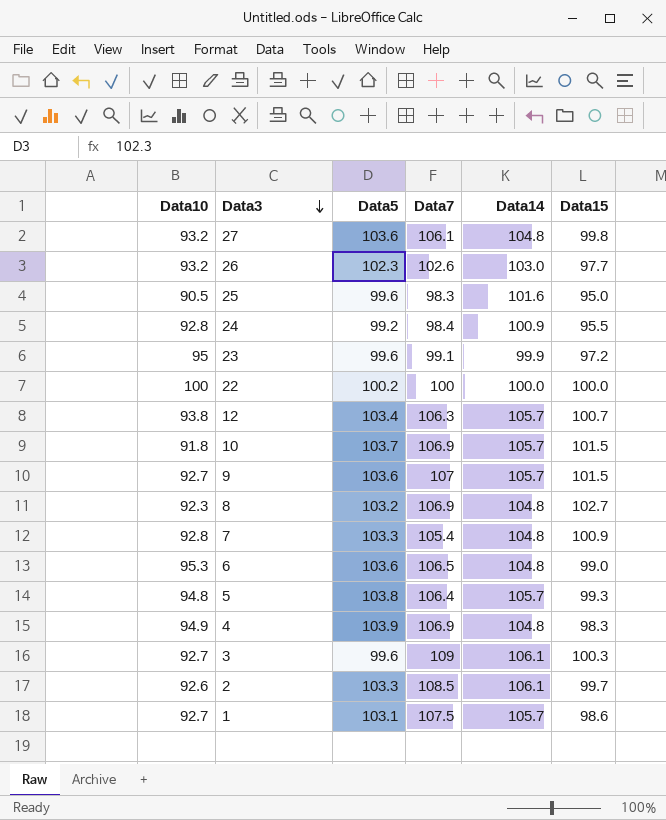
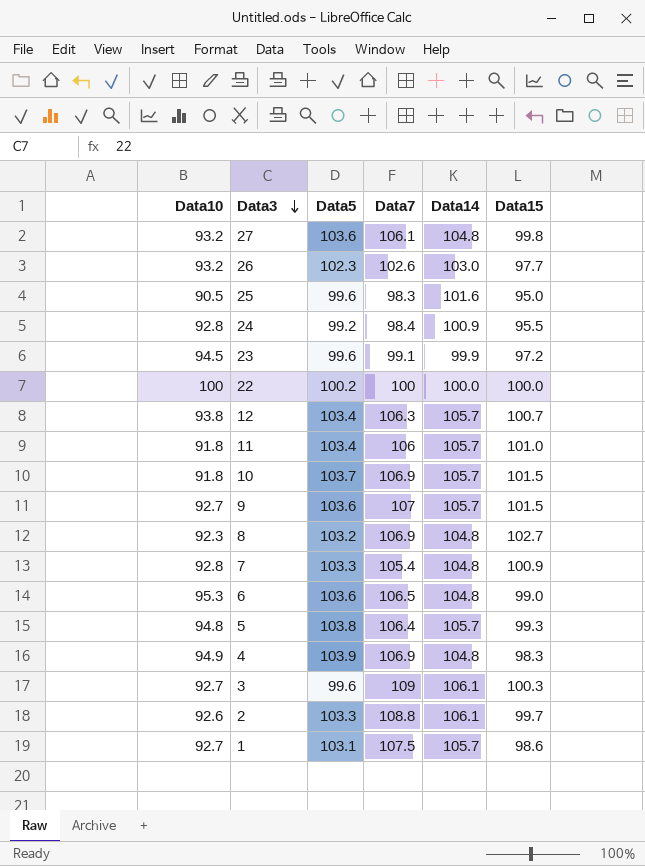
23 | Data10: 95 -> 94.5
row 11: none -> 91.8 | 103.4 | 106 | 105.7 | 101.0
2 | Data7: 108.5 -> 108.8

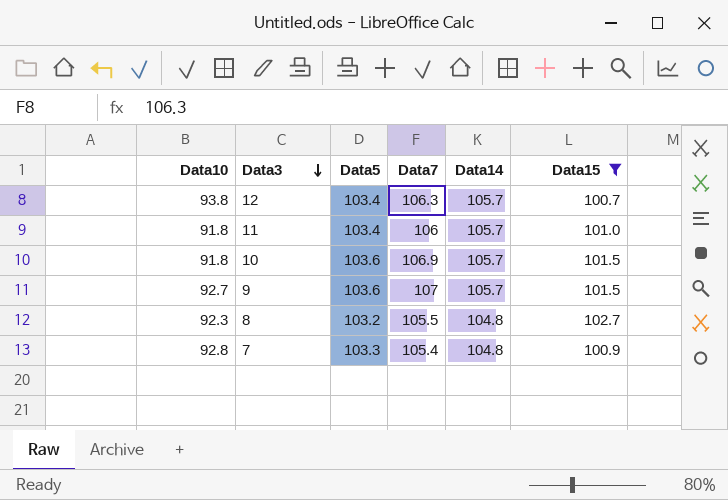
filter: none -> Data15 >= 100.7
10 | Data5: 103.7 -> 103.6
8 | Data7: 106.9 -> 105.5

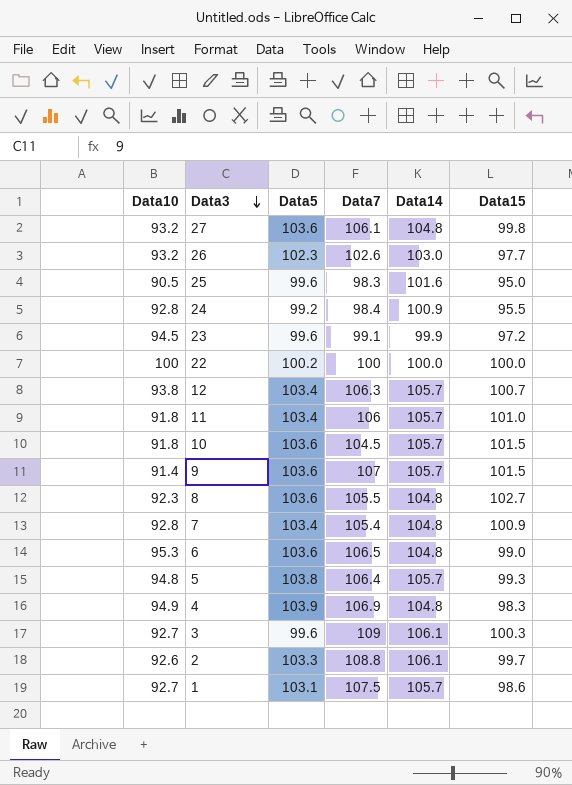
filter: Data15 >= 100.7 -> none
10 | Data7: 106.9 -> 104.5
9 | Data10: 92.7 -> 91.4
8 | Data5: 103.2 -> 103.6
7 | Data5: 103.3 -> 103.4

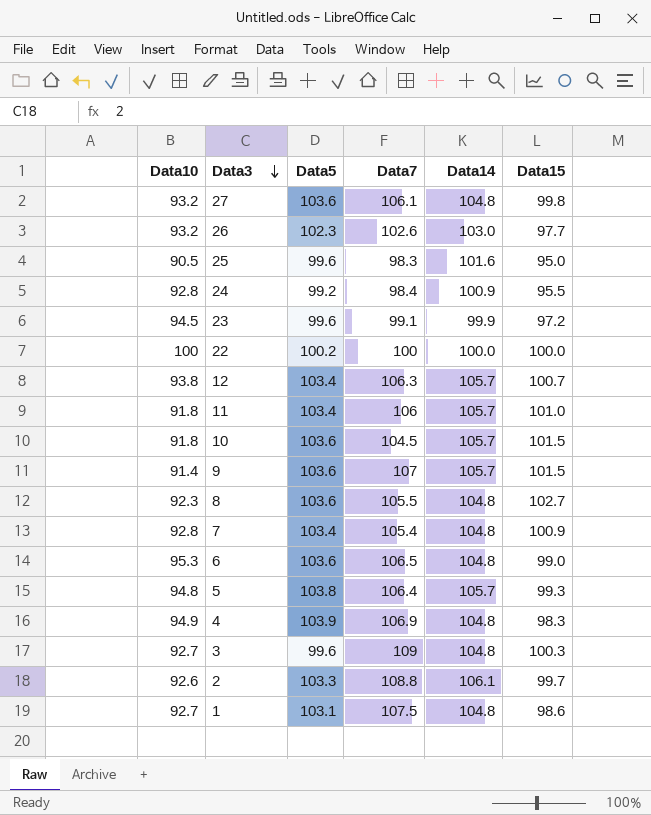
3 | Data14: 106.1 -> 104.8
1 | Data14: 105.7 -> 104.8

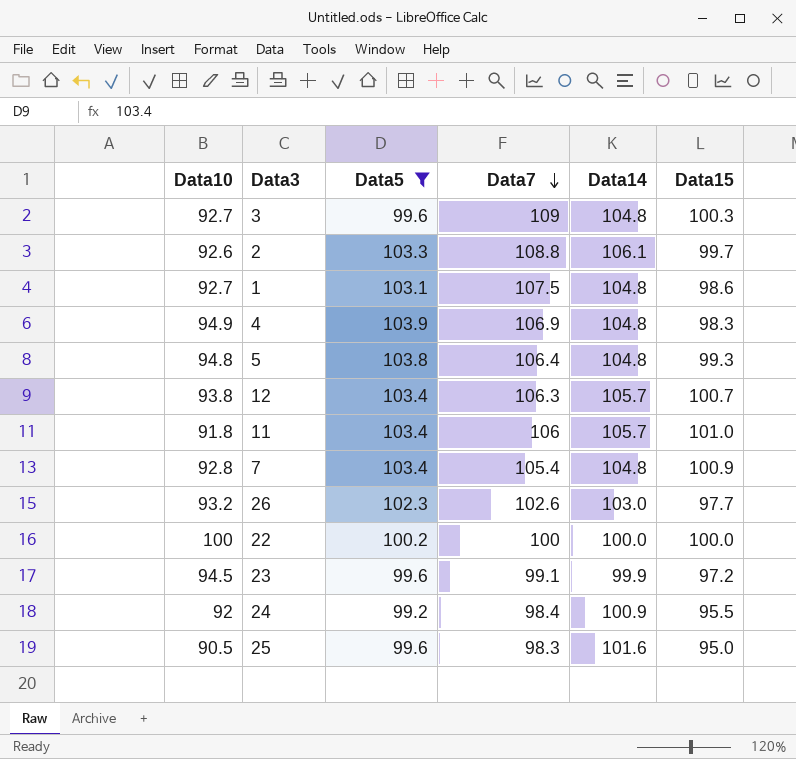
filter: none -> Data5 != 103.6
row order: Data3 descending -> Data7 descending
5 | Data14: 105.7 -> 104.8
24 | Data10: 92.8 -> 92

